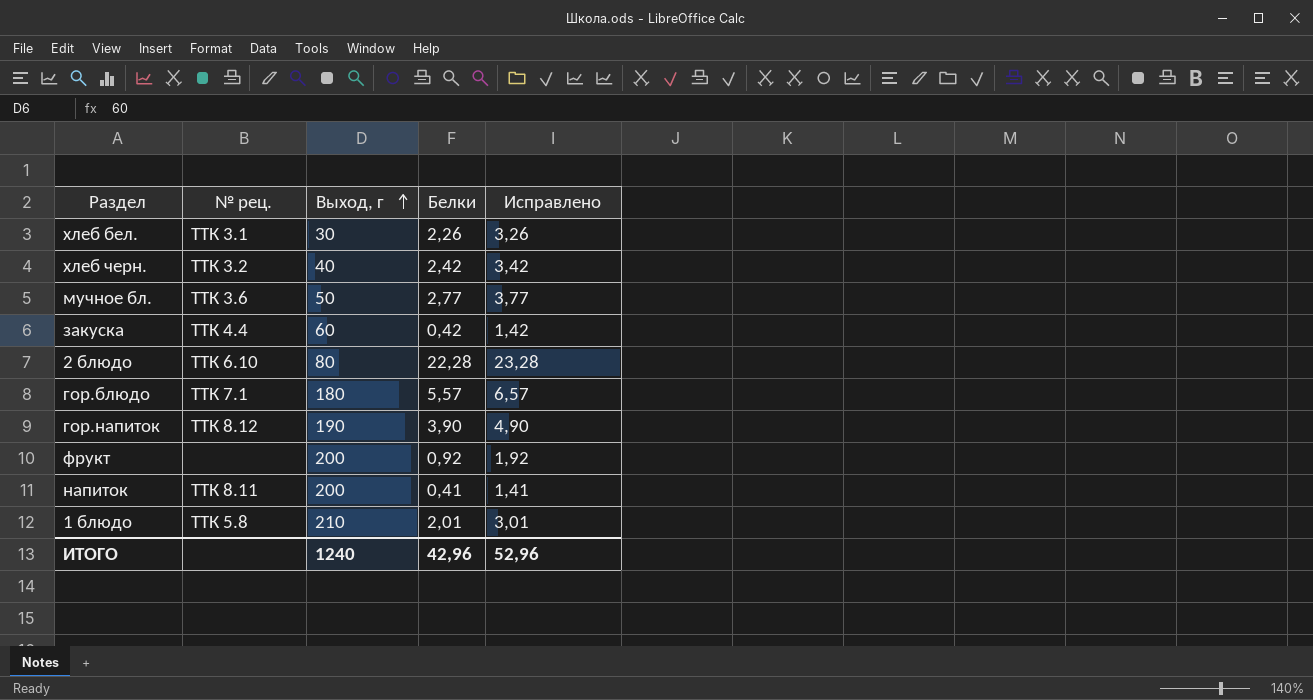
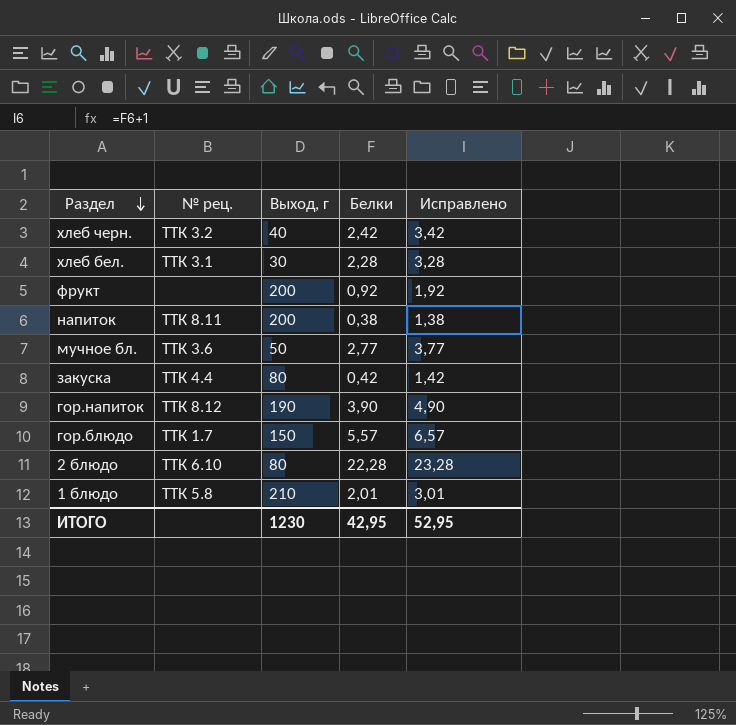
row order: Выход, г ascending -> Раздел descending
хлеб бел. | Белки: 2,26 -> 2,28
хлеб бел. | Исправлено: 3,26 -> 3,28
напиток | Белки: 0,41 -> 0,38
напиток | Исправлено: 1,41 -> 1,38
закуска | Выход, г: 60 -> 80
гор.блюдо | № рец.: ТТК 7.1 -> ТТК 1.7
гор.блюдо | Выход, г: 180 -> 150
ИТОГО | Выход, г: 1240 -> 1230
ИТОГО | Белки: 42,96 -> 42,95
ИТОГО | Исправлено: 52,96 -> 52,95

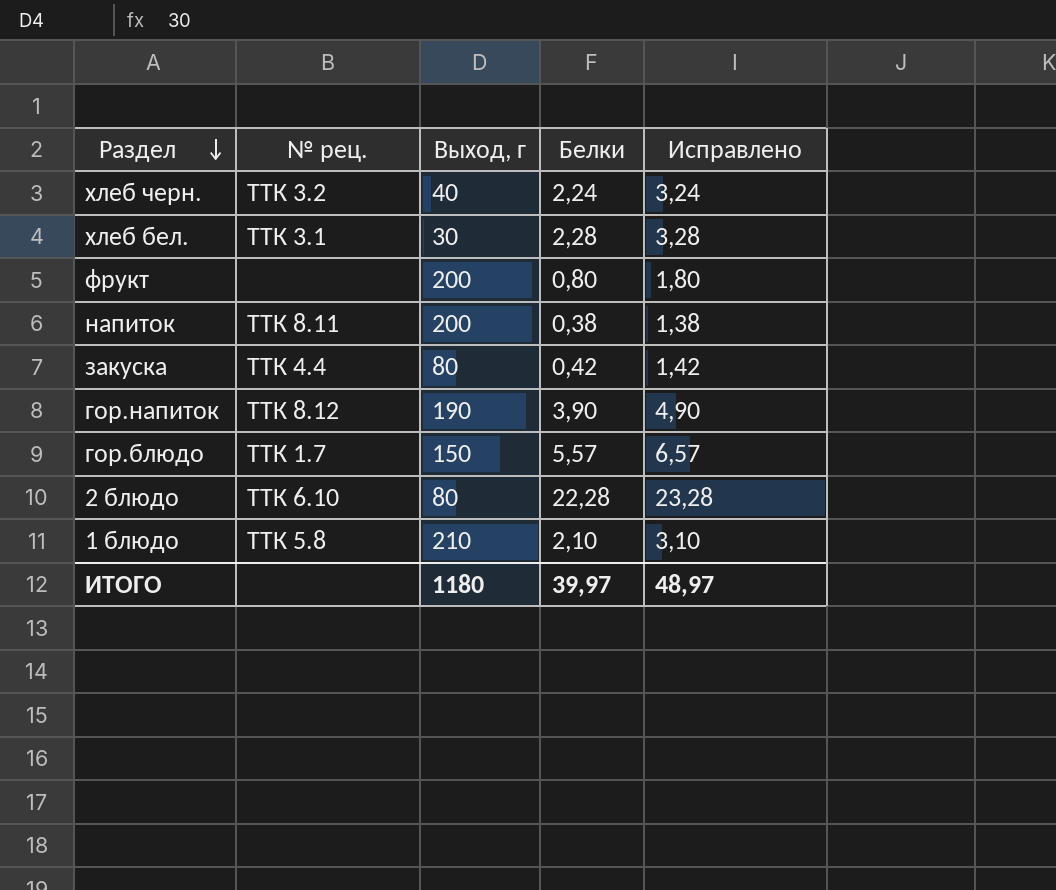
row мучное бл.: ТТК 3.6 | 50 | 2,77 | 3,77 -> none
хлеб черн. | Белки: 2,42 -> 2,24
хлеб черн. | Исправлено: 3,42 -> 3,24
фрукт | Белки: 0,92 -> 0,80
фрукт | Исправлено: 1,92 -> 1,80
1 блюдо | Белки: 2,01 -> 2,10
1 блюдо | Исправлено: 3,01 -> 3,10
ИТОГО | Выход, г: 1230 -> 1180
ИТОГО | Белки: 42,95 -> 39,97
ИТОГО | Исправлено: 52,95 -> 48,97

